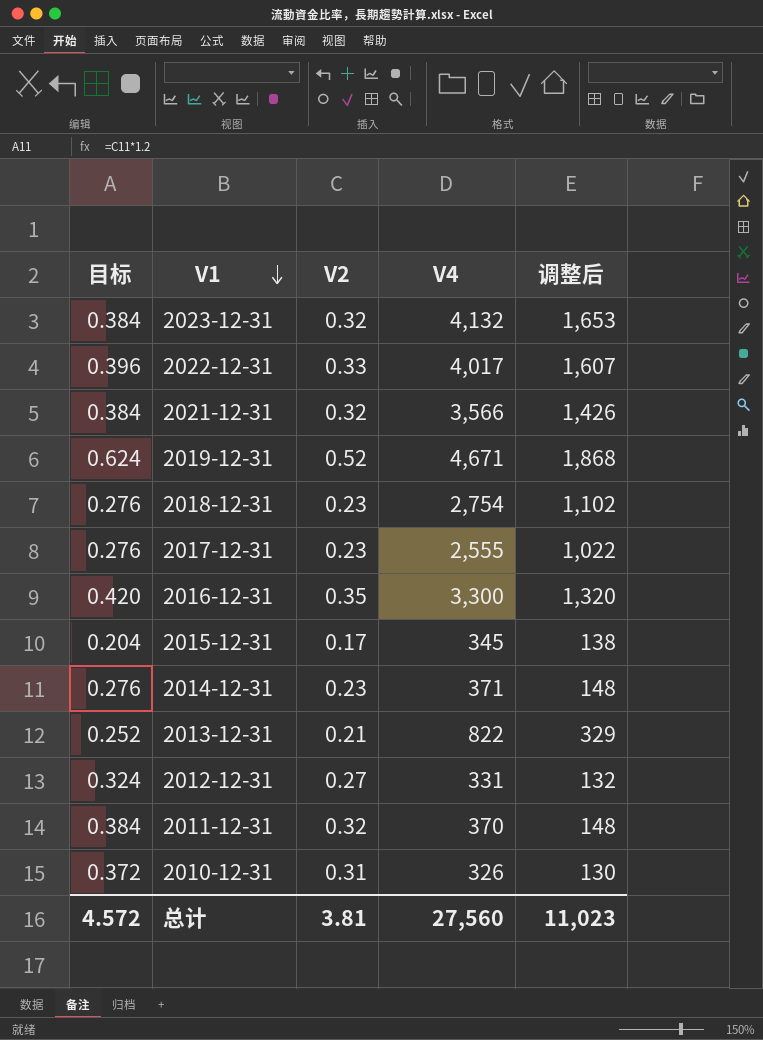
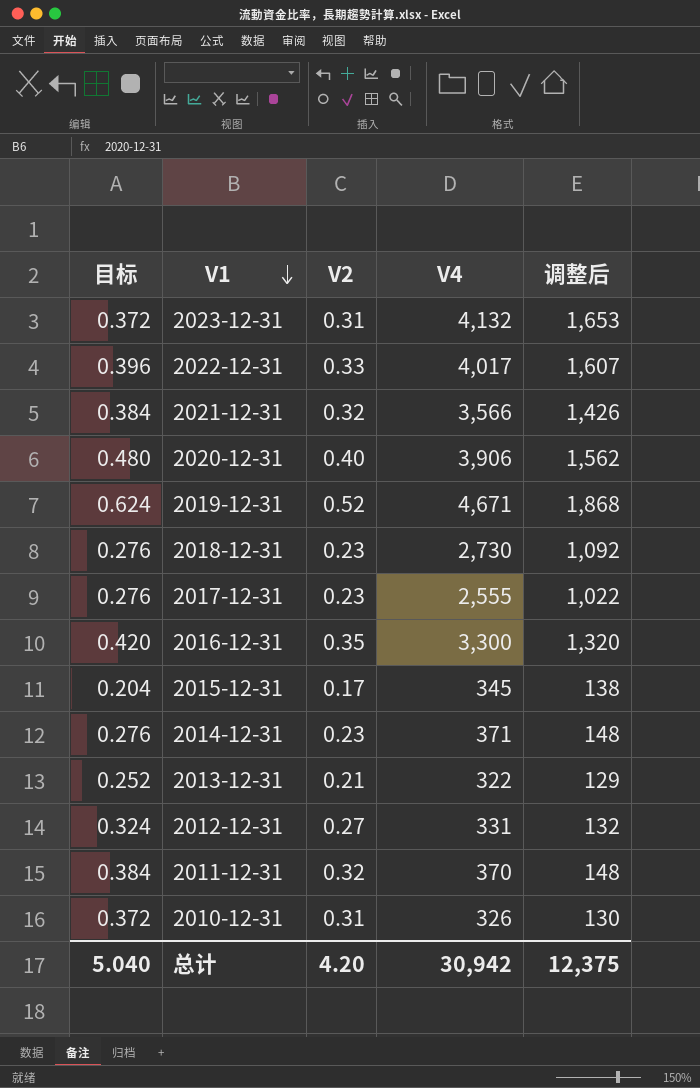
2023-12-31 | 目标: 0.384 -> 0.372
2023-12-31 | V2: 0.32 -> 0.31
row 2020-12-31: none -> 0.480 | 0.40 | 3,906 | 1,562
2018-12-31 | V4: 2,754 -> 2,730
2018-12-31 | 调整后: 1,102 -> 1,092
2013-12-31 | V4: 822 -> 322
2013-12-31 | 调整后: 329 -> 129
总计 | 目标: 4.572 -> 5.040
总计 | V2: 3.81 -> 4.20
总计 | V4: 27,560 -> 30,942
总计 | 调整后: 11,023 -> 12,375

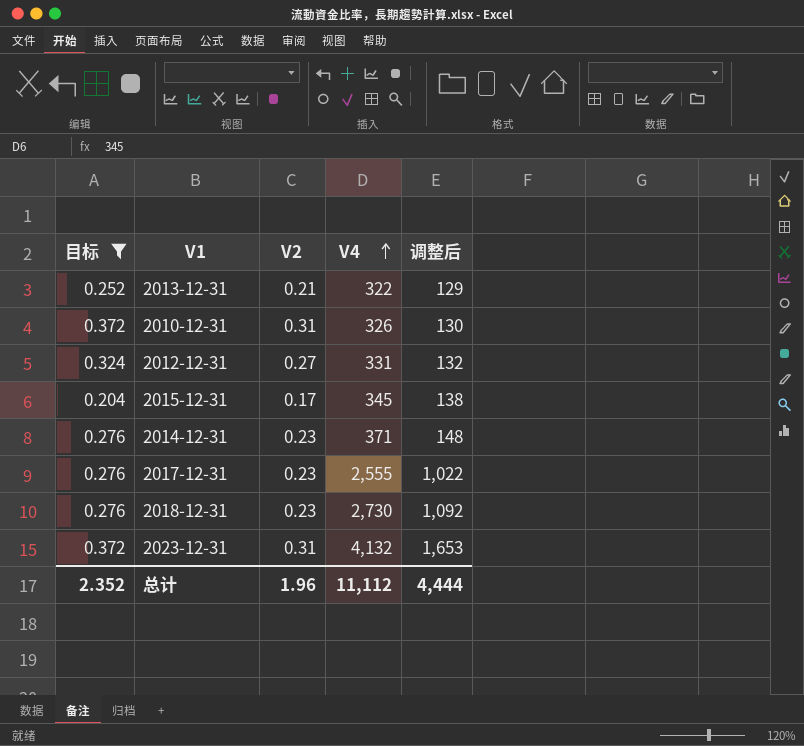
filter: none -> 目标 <= 0.372
row order: V1 descending -> V4 ascending
总计 | 目标: 5.040 -> 2.352
总计 | V2: 4.20 -> 1.96
总计 | V4: 30,942 -> 11,112
总计 | 调整后: 12,375 -> 4,444

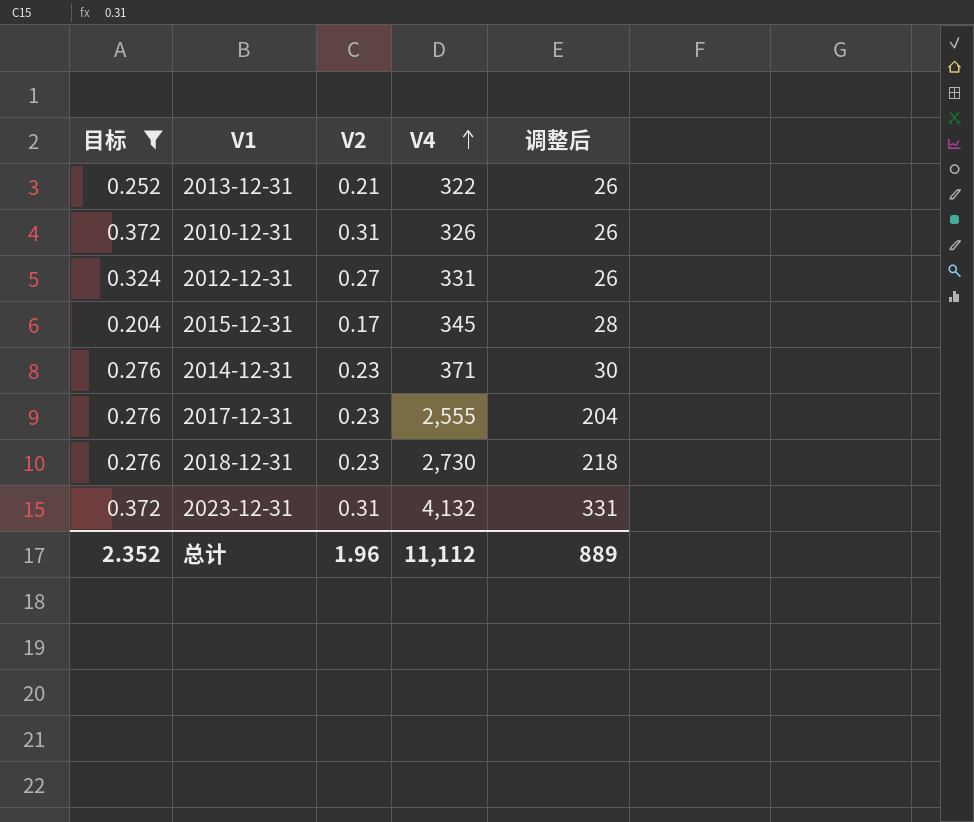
column 调整后 | formula: [V4] * 0.4 -> [V4] * 0.08
总计 | 调整后: 4,444 -> 889

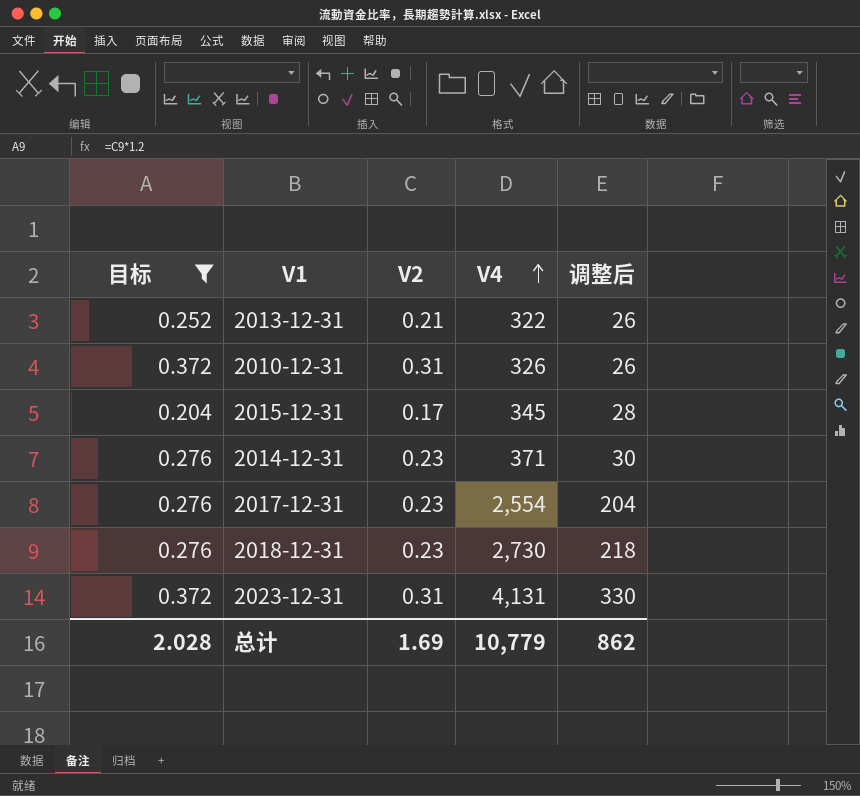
row 2012-12-31: 0.324 | 0.27 | 331 | 26 -> none
2017-12-31 | V4: 2,555 -> 2,554
2023-12-31 | V4: 4,132 -> 4,131
2023-12-31 | 调整后: 331 -> 330
总计 | 目标: 2.352 -> 2.028
总计 | V2: 1.96 -> 1.69
总计 | V4: 11,112 -> 10,779
总计 | 调整后: 889 -> 862

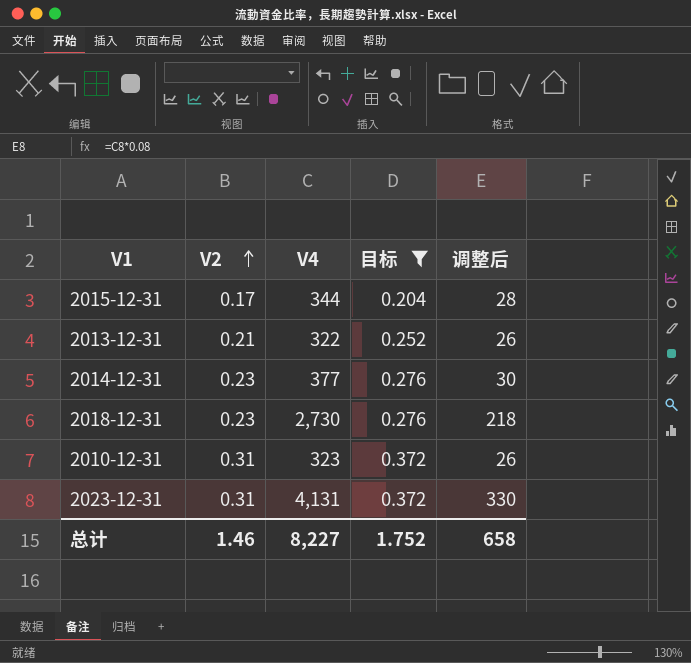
row order: V4 ascending -> V2 ascending
column 目标 | position: 1 -> 4
row 2017-12-31: 0.276 | 0.23 | 2,554 | 204 -> none
2015-12-31 | V4: 345 -> 344
2014-12-31 | V4: 371 -> 377
2010-12-31 | V4: 326 -> 323
总计 | V2: 1.69 -> 1.46
总计 | V4: 10,779 -> 8,227
总计 | 目标: 2.028 -> 1.752
总计 | 调整后: 862 -> 658

